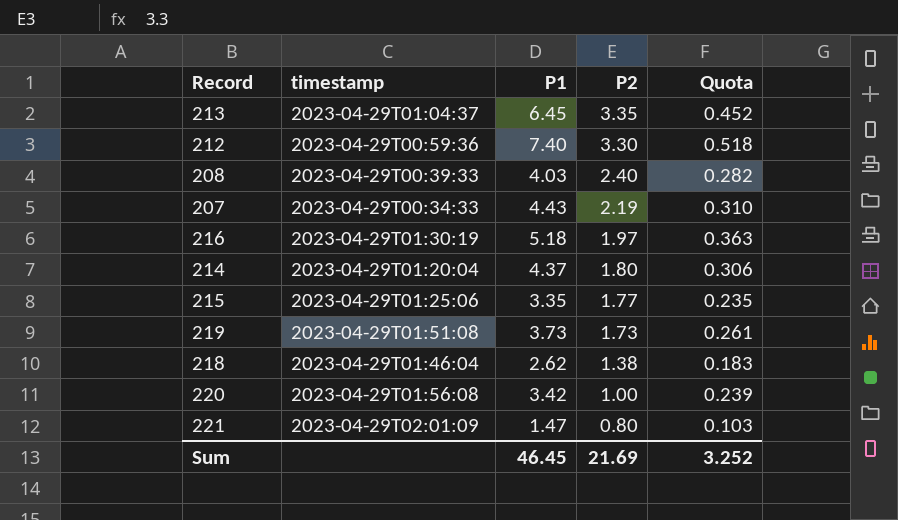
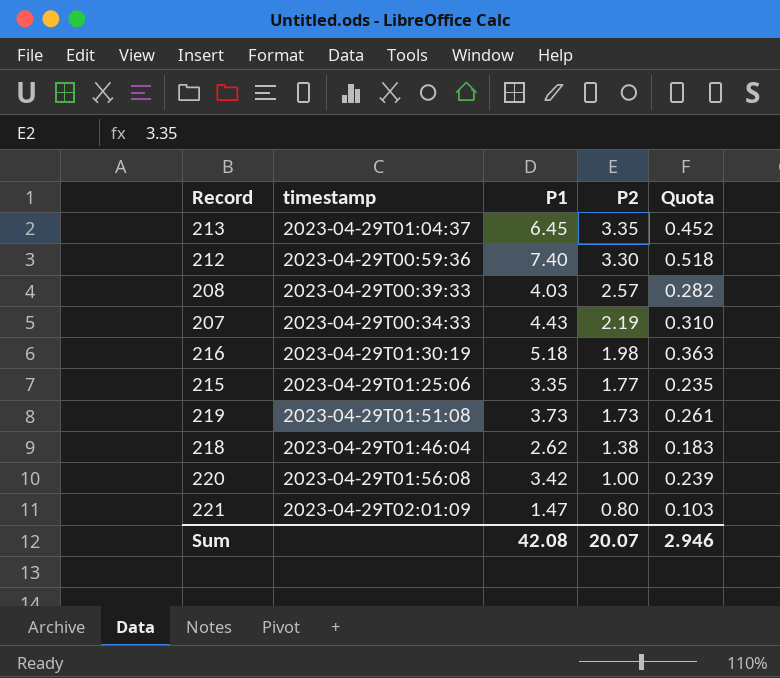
row 214: 2023-04-29T01:20:04 | 4.37 | 1.80 | 0.306 -> none
208 | P2: 2.40 -> 2.57
216 | P2: 1.97 -> 1.98
Sum | P1: 46.45 -> 42.08
Sum | P2: 21.69 -> 20.07
Sum | Quota: 3.252 -> 2.946

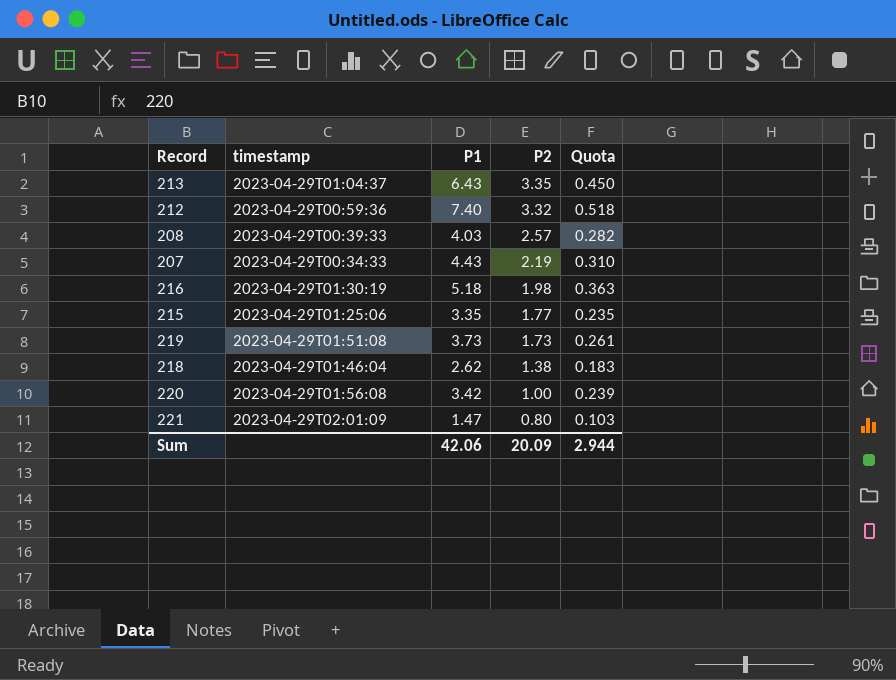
213 | P1: 6.45 -> 6.43
213 | Quota: 0.452 -> 0.450
212 | P2: 3.30 -> 3.32
Sum | P1: 42.08 -> 42.06
Sum | P2: 20.07 -> 20.09
Sum | Quota: 2.946 -> 2.944

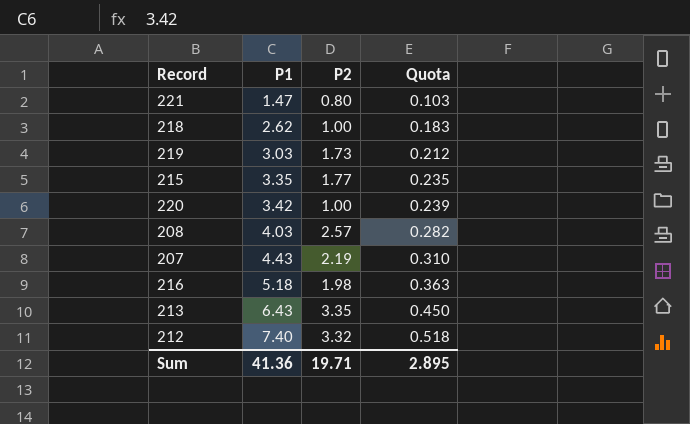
row order: P2 descending -> P1 ascending
column timestamp | position: 2 -> none
218 | P2: 1.38 -> 1.00
219 | P1: 3.73 -> 3.03
219 | Quota: 0.261 -> 0.212
Sum | P1: 42.06 -> 41.36
Sum | P2: 20.09 -> 19.71
Sum | Quota: 2.944 -> 2.895

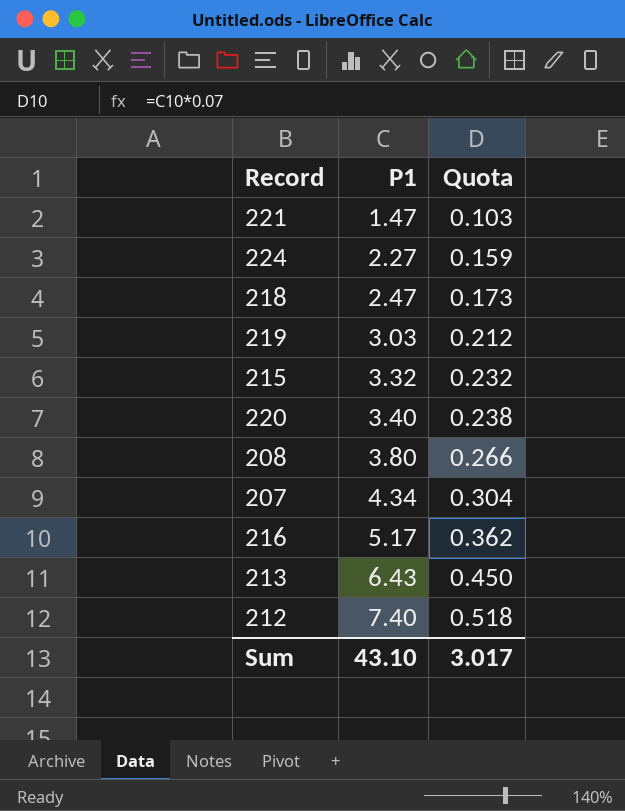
column P2 | position: 3 -> none
row 224: none -> 2.27 | 0.159
218 | P1: 2.62 -> 2.47
218 | Quota: 0.183 -> 0.173
215 | P1: 3.35 -> 3.32
215 | Quota: 0.235 -> 0.232
220 | P1: 3.42 -> 3.40
220 | Quota: 0.239 -> 0.238
208 | P1: 4.03 -> 3.80
208 | Quota: 0.282 -> 0.266
207 | P1: 4.43 -> 4.34
207 | Quota: 0.310 -> 0.304
216 | P1: 5.18 -> 5.17
216 | Quota: 0.363 -> 0.362
Sum | P1: 41.36 -> 43.10
Sum | Quota: 2.895 -> 3.017

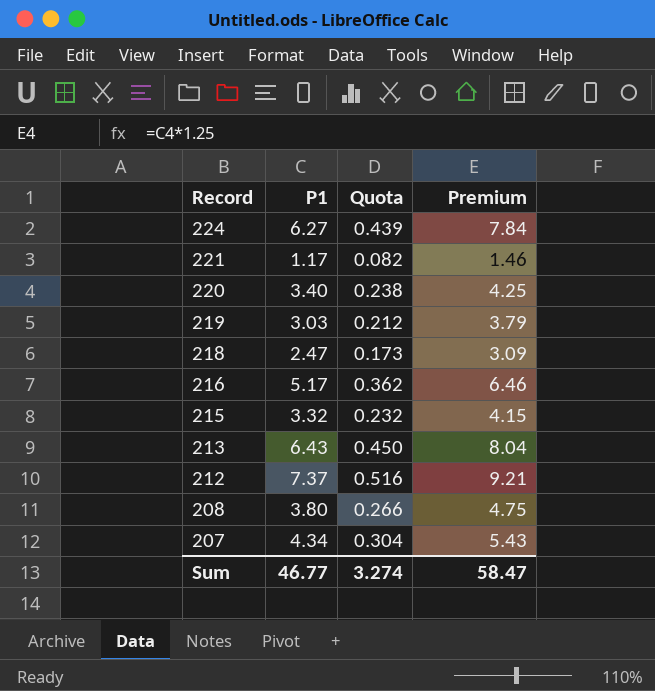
row order: P1 ascending -> Record descending
column Premium | formula: none -> [P1] * 1.25
224 | P1: 2.27 -> 6.27
224 | Quota: 0.159 -> 0.439
221 | P1: 1.47 -> 1.17
221 | Quota: 0.103 -> 0.082
212 | P1: 7.40 -> 7.37
212 | Quota: 0.518 -> 0.516
Sum | P1: 43.10 -> 46.77
Sum | Quota: 3.017 -> 3.274

